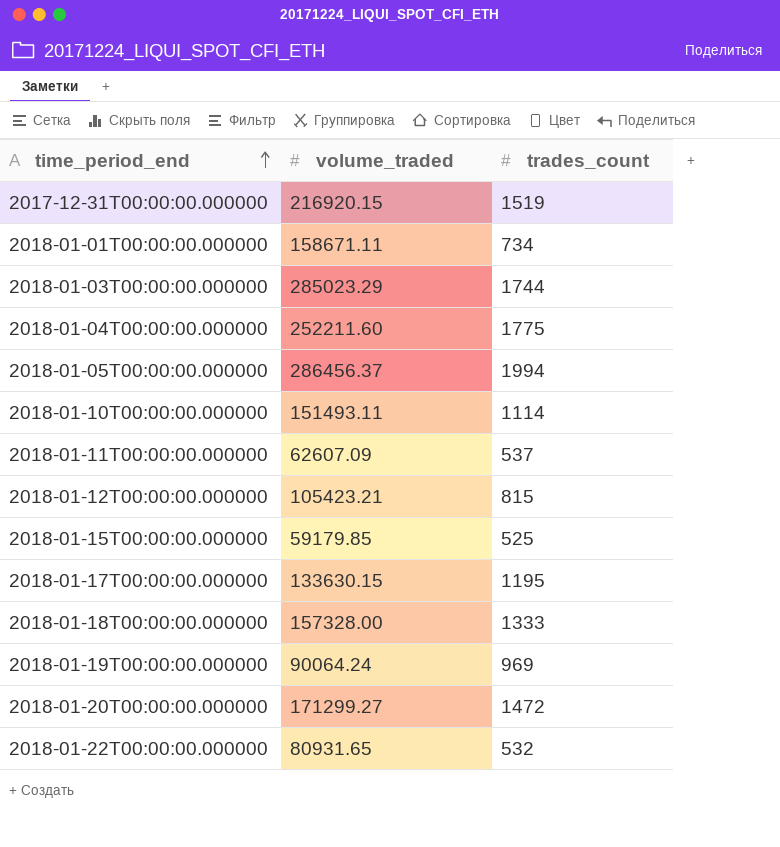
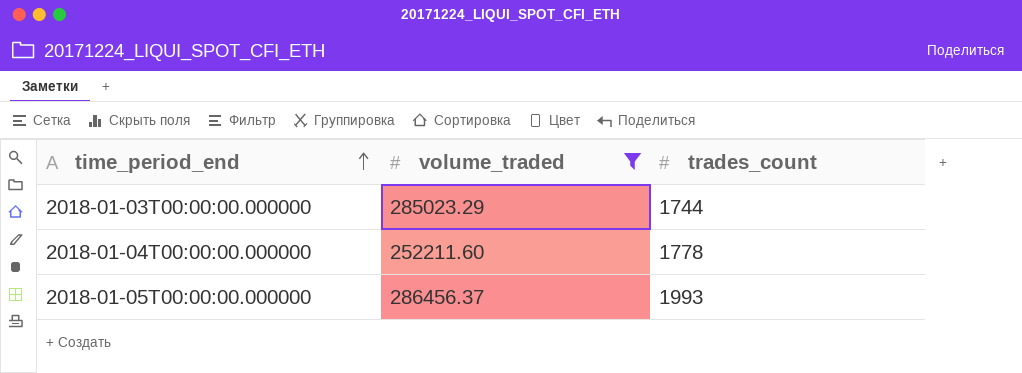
filter: none -> volume_traded >= 252211.60
2018-01-04T00:00:00.000000 | trades_count: 1775 -> 1778
2018-01-05T00:00:00.000000 | trades_count: 1994 -> 1993

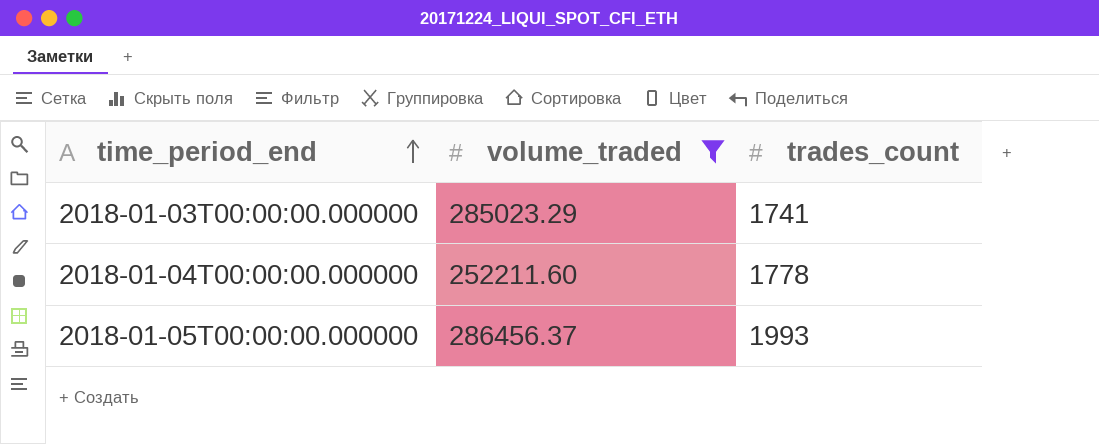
2018-01-03T00:00:00.000000 | trades_count: 1744 -> 1741

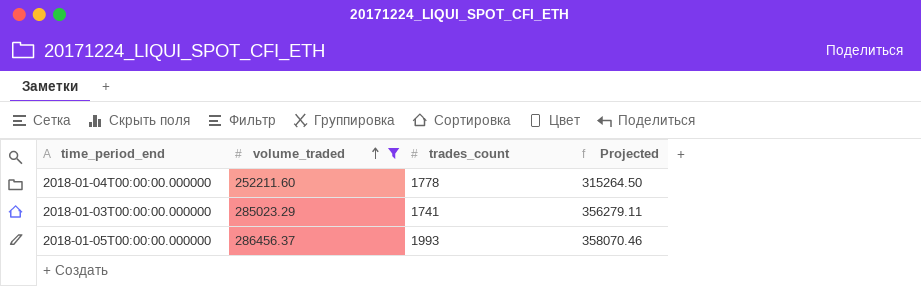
row order: time_period_end ascending -> volume_traded ascending
column Projected | formula: none -> [volume_traded] * 1.25

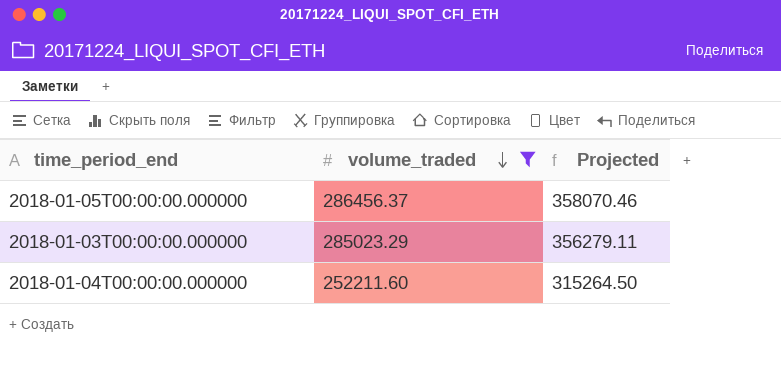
row order: volume_traded ascending -> volume_traded descending
column trades_count | position: 3 -> none

